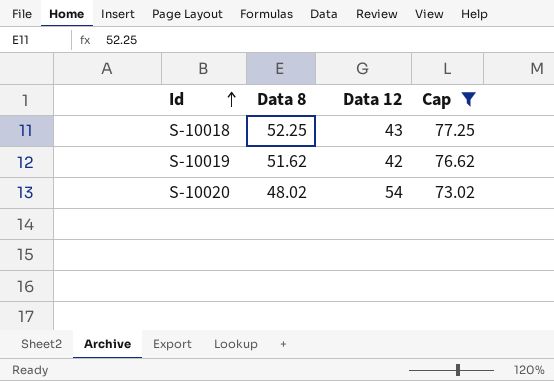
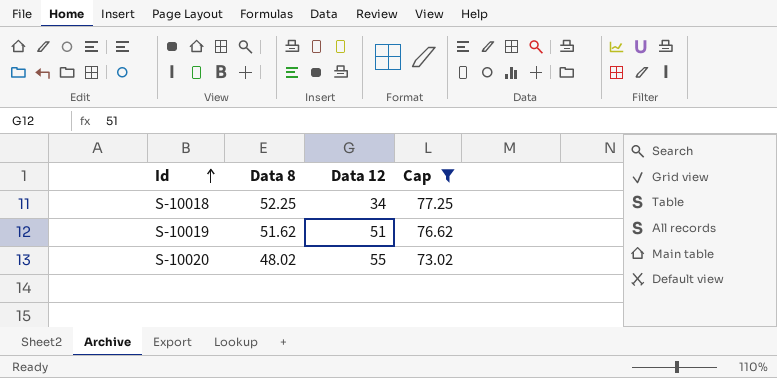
S-10018 | Data 12: 43 -> 34
S-10019 | Data 12: 42 -> 51
S-10020 | Data 12: 54 -> 55

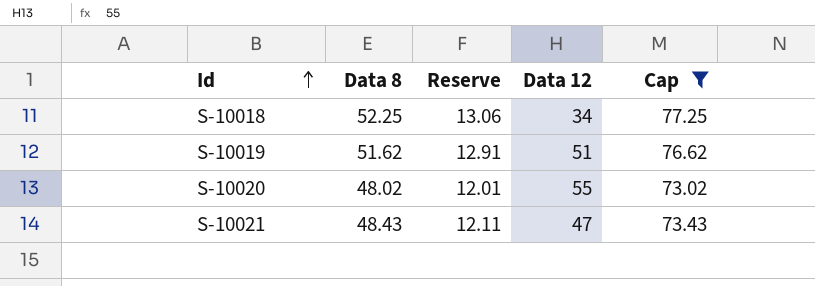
column Reserve | formula: none -> [Data 8] * 0.25
row S-10021: none -> 48.43 | 12.11 | 47 | 73.43

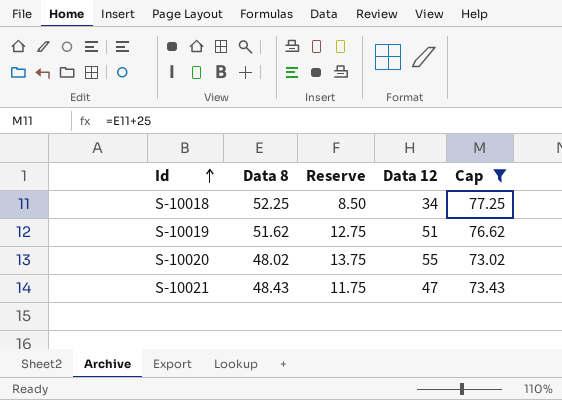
column Reserve | formula: [Data 8] * 0.25 -> [Data 12] * 0.25

